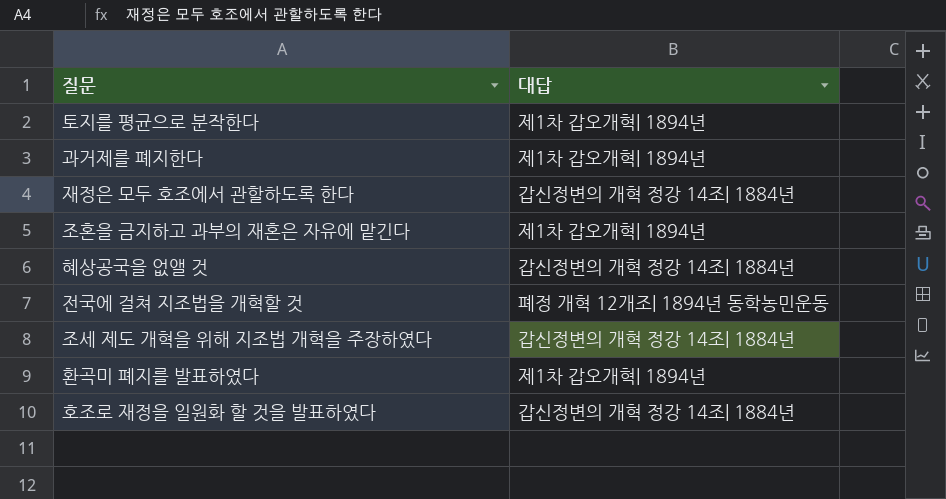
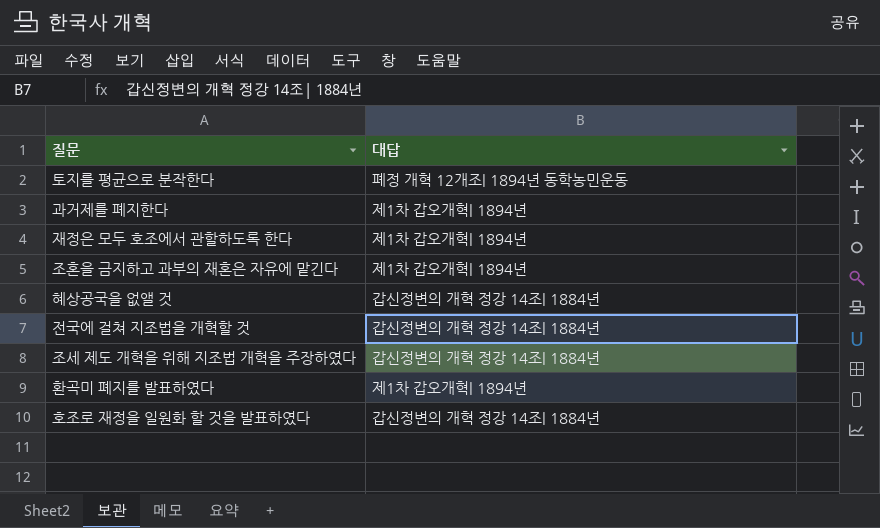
토지를 평균으로 분작한다 | 대답: 제1차 갑오개혁| 1894년 -> 폐정 개혁 12개조| 1894년 동학농민운동
재정은 모두 호조에서 관할하도록 한다 | 대답: 갑신정변의 개혁 정강 14조| 1884년 -> 제1차 갑오개혁| 1894년
전국에 걸쳐 지조법을 개혁할 것 | 대답: 폐정 개혁 12개조| 1894년 동학농민운동 -> 갑신정변의 개혁 정강 14조| 1884년

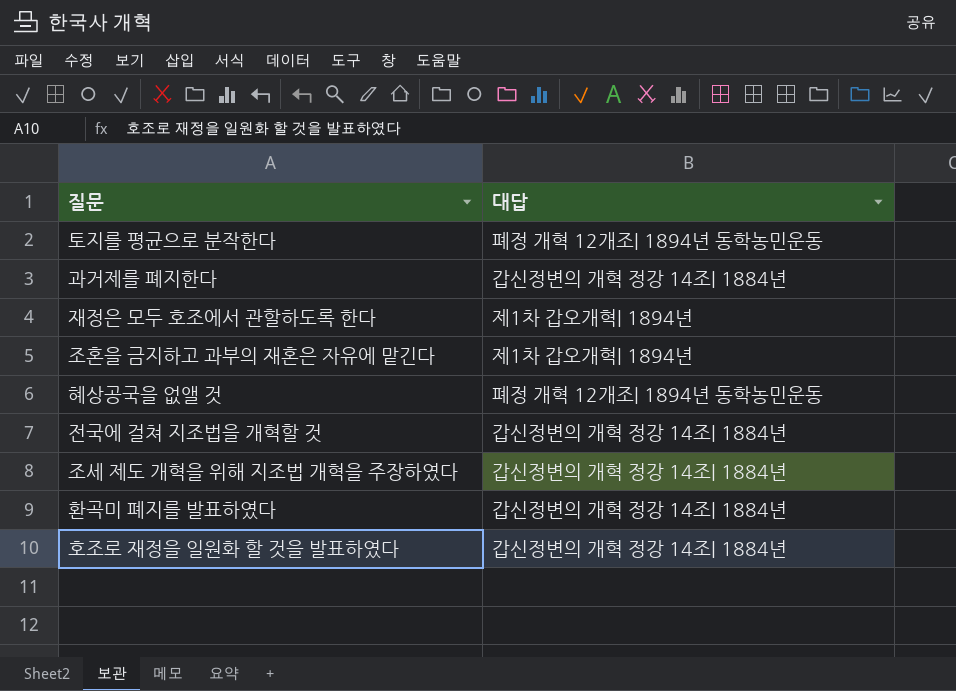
과거제를 폐지한다 | 대답: 제1차 갑오개혁| 1894년 -> 갑신정변의 개혁 정강 14조| 1884년
혜상공국을 없앨 것 | 대답: 갑신정변의 개혁 정강 14조| 1884년 -> 폐정 개혁 12개조| 1894년 동학농민운동
환곡미 폐지를 발표하였다 | 대답: 제1차 갑오개혁| 1894년 -> 갑신정변의 개혁 정강 14조| 1884년

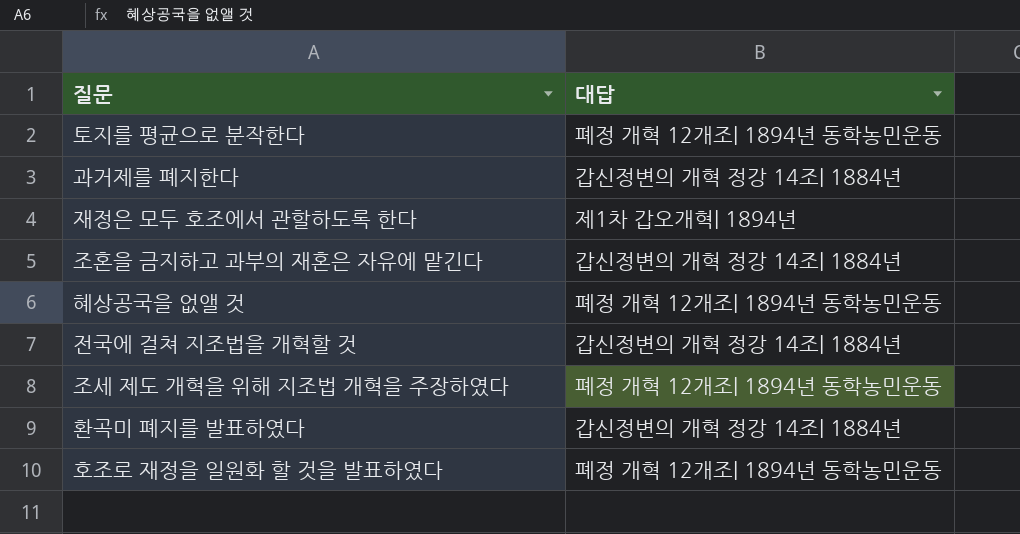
조혼을 금지하고 과부의 재혼은 자유에 맡긴다 | 대답: 제1차 갑오개혁| 1894년 -> 갑신정변의 개혁 정강 14조| 1884년
조세 제도 개혁을 위해 지조법 개혁을 주장하였다 | 대답: 갑신정변의 개혁 정강 14조| 1884년 -> 폐정 개혁 12개조| 1894년 동학농민운동
호조로 재정을 일원화 할 것을 발표하였다 | 대답: 갑신정변의 개혁 정강 14조| 1884년 -> 폐정 개혁 12개조| 1894년 동학농민운동

